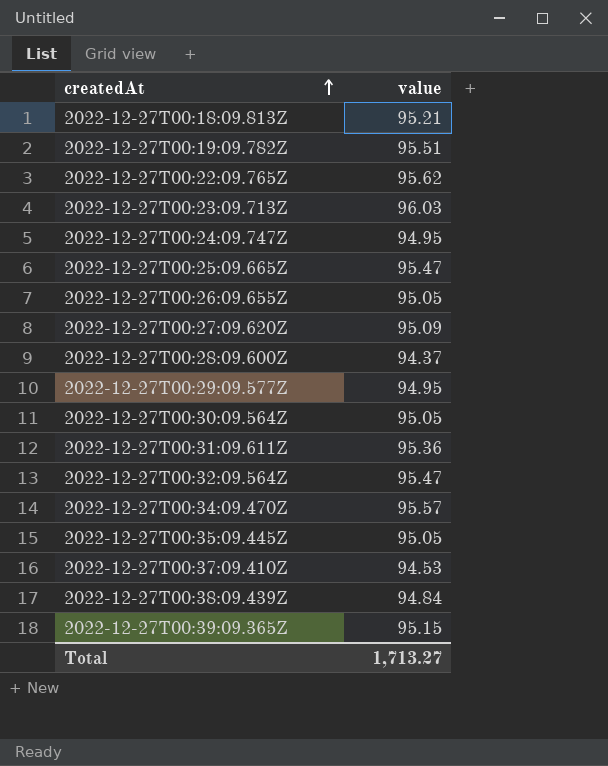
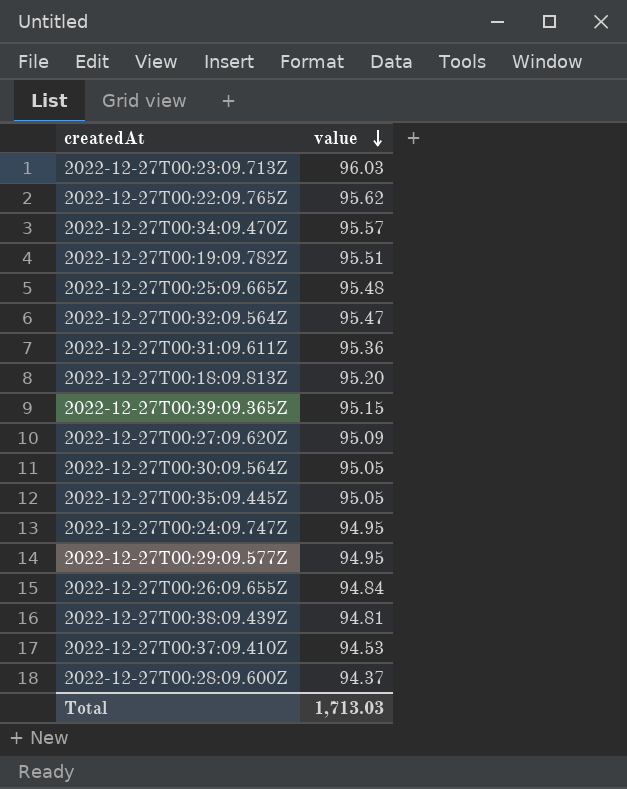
row order: createdAt ascending -> value descending
2022-12-27T00:25:09.665Z | value: 95.47 -> 95.48
2022-12-27T00:18:09.813Z | value: 95.21 -> 95.20
2022-12-27T00:26:09.655Z | value: 95.05 -> 94.84
2022-12-27T00:38:09.439Z | value: 94.84 -> 94.81
Total | value: 1,713.27 -> 1,713.03

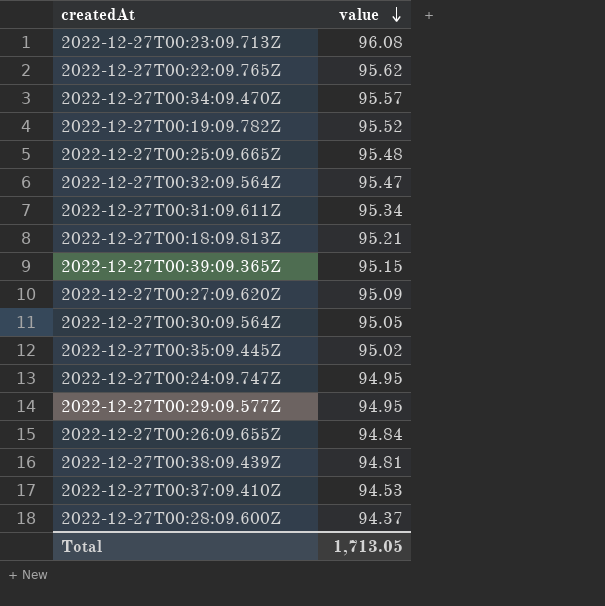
2022-12-27T00:23:09.713Z | value: 96.03 -> 96.08
2022-12-27T00:19:09.782Z | value: 95.51 -> 95.52
2022-12-27T00:31:09.611Z | value: 95.36 -> 95.34
2022-12-27T00:18:09.813Z | value: 95.20 -> 95.21
2022-12-27T00:35:09.445Z | value: 95.05 -> 95.02
Total | value: 1,713.03 -> 1,713.05

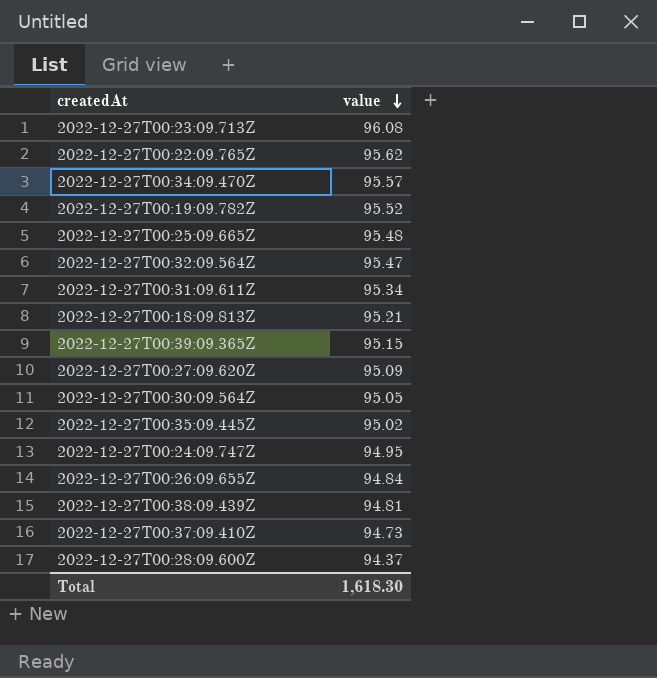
row 2022-12-27T00:29:09.577Z: 94.95 -> none
2022-12-27T00:37:09.410Z | value: 94.53 -> 94.73
Total | value: 1,713.05 -> 1,618.30

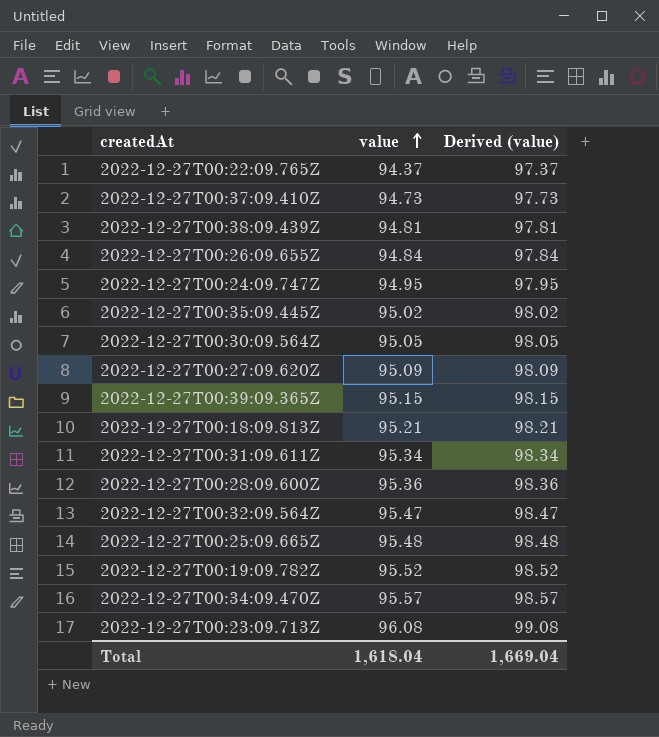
row order: value descending -> value ascending
column Derived (value) | formula: none -> [value] + 3
2022-12-27T00:22:09.765Z | value: 95.62 -> 94.37
2022-12-27T00:28:09.600Z | value: 94.37 -> 95.36
Total | value: 1,618.30 -> 1,618.04

